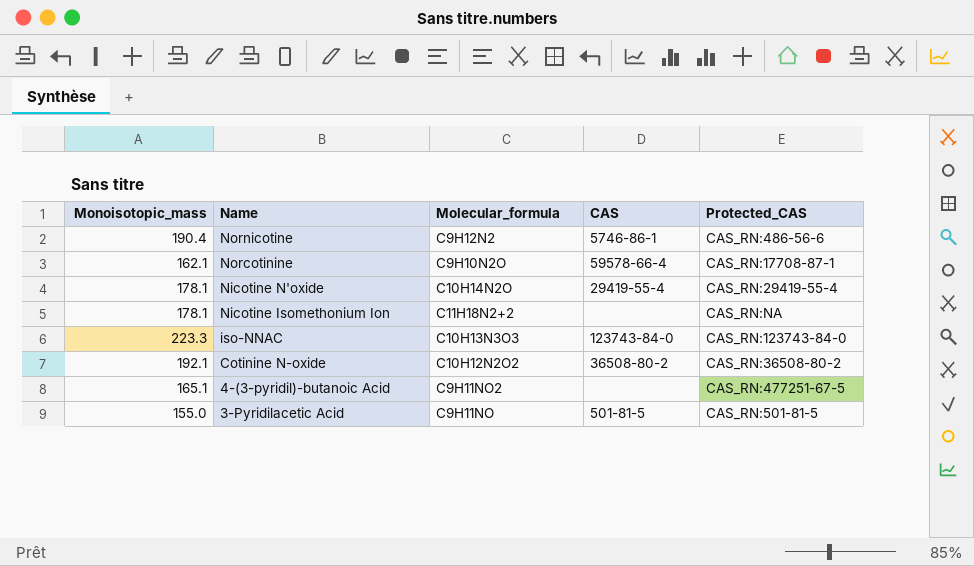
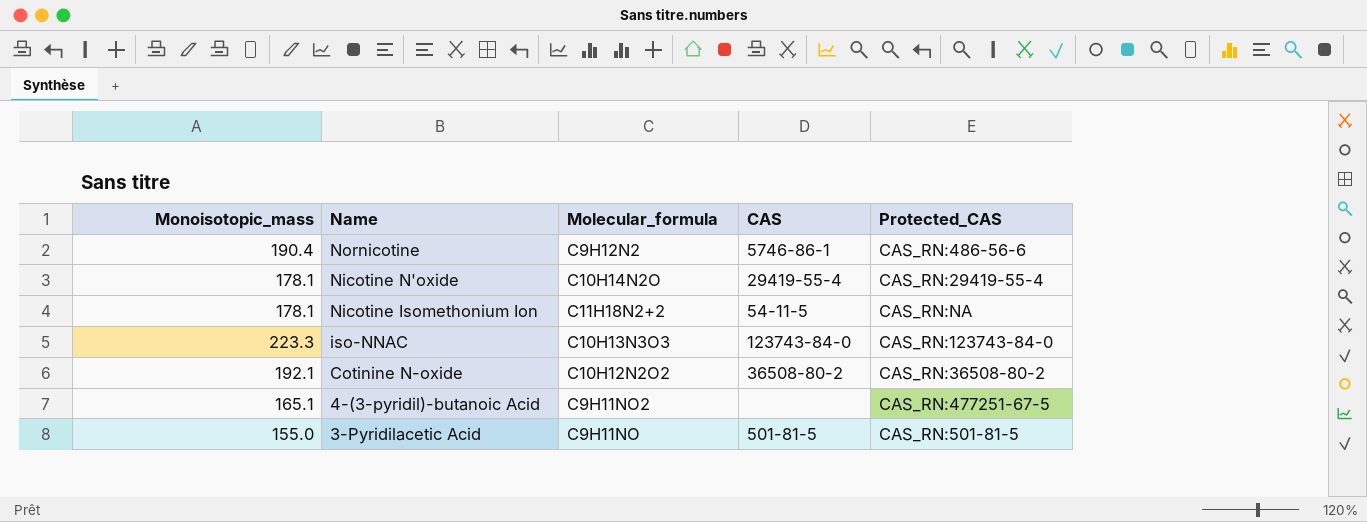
row Norcotinine: 162.1 | C9H10N2O | 59578-66-4 | CAS_RN:17708-87-1 -> none
Nicotine Isomethonium Ion | CAS: none -> 54-11-5

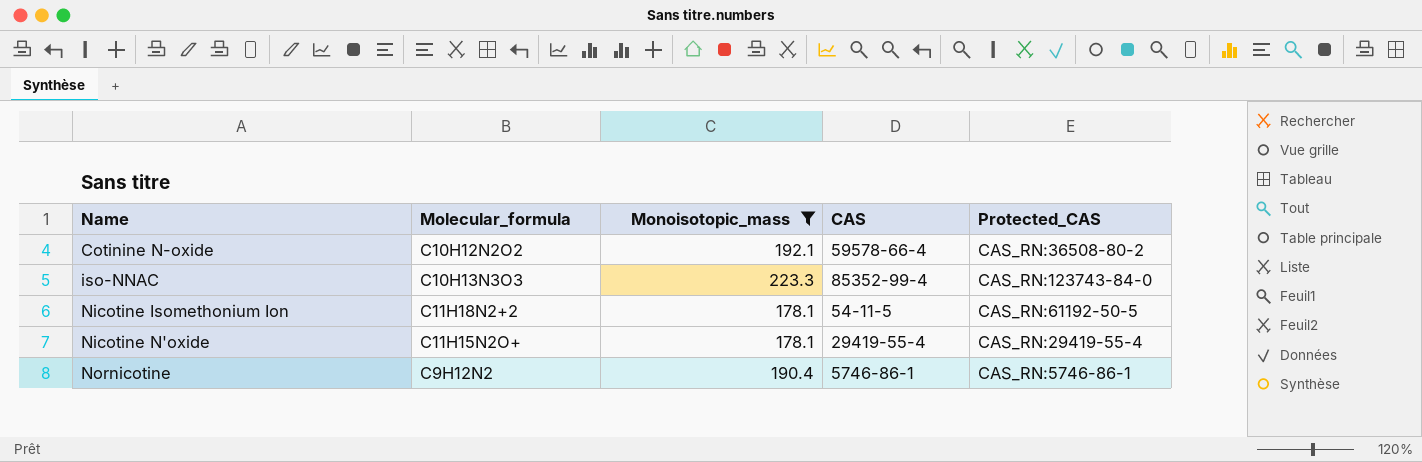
filter: none -> Monoisotopic_mass >= 178.1
row order: Name descending -> Name ascending
column Monoisotopic_mass | position: 1 -> 3
Cotinine N-oxide | CAS: 36508-80-2 -> 59578-66-4
iso-NNAC | CAS: 123743-84-0 -> 85352-99-4
Nicotine Isomethonium Ion | Protected_CAS: CAS_RN:NA -> CAS_RN:61192-50-5
Nicotine N'oxide | Molecular_formula: C10H14N2O -> C11H15N2O+
Nornicotine | Protected_CAS: CAS_RN:486-56-6 -> CAS_RN:5746-86-1

